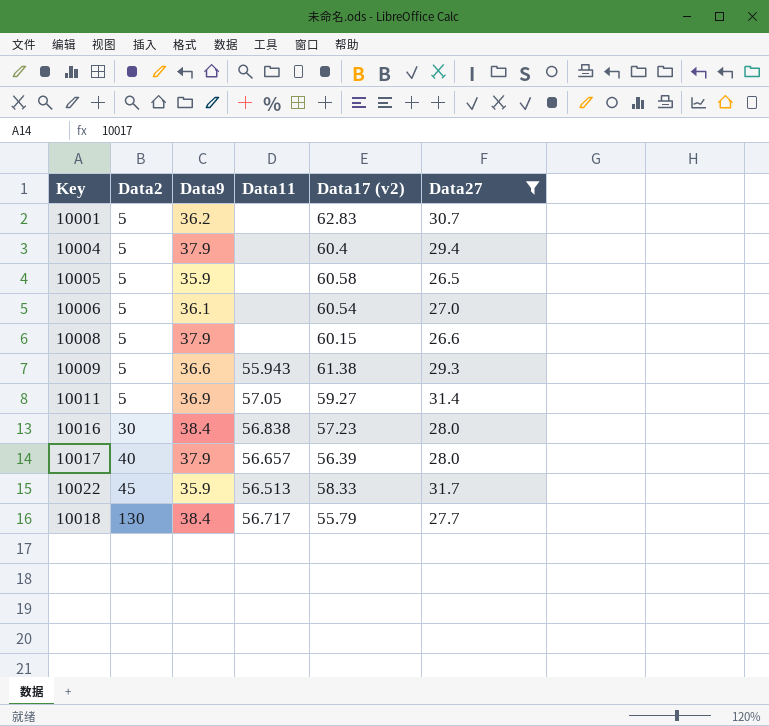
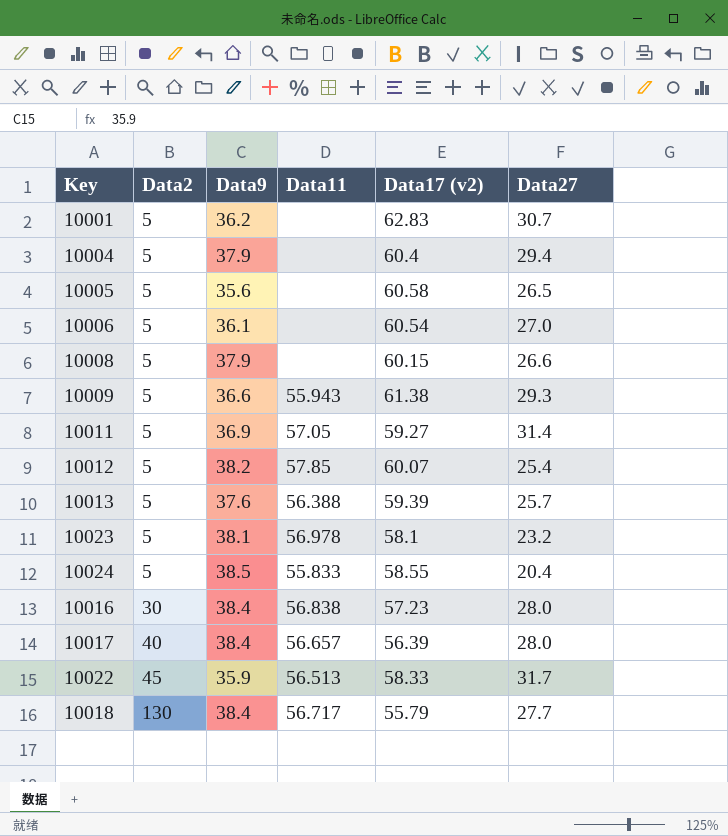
filter: Data27 >= 26.5 -> none
10005 | Data9: 35.9 -> 35.6
10017 | Data9: 37.9 -> 38.4

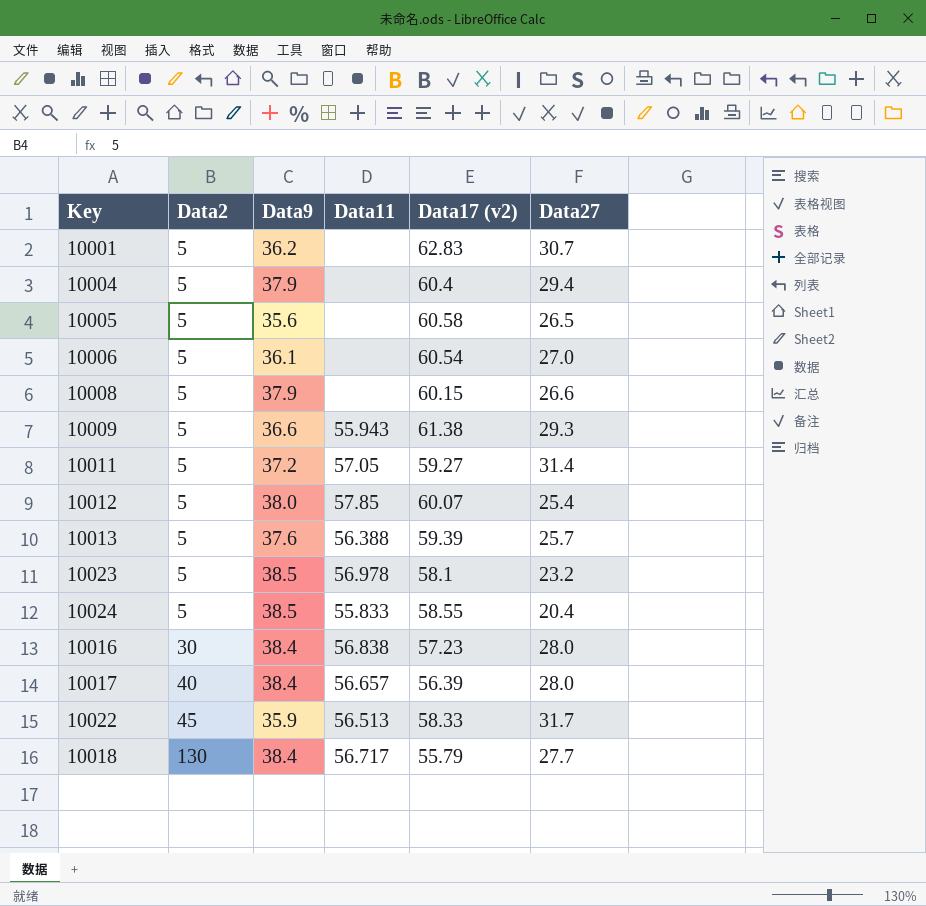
10011 | Data9: 36.9 -> 37.2
10012 | Data9: 38.2 -> 38.0
10023 | Data9: 38.1 -> 38.5

